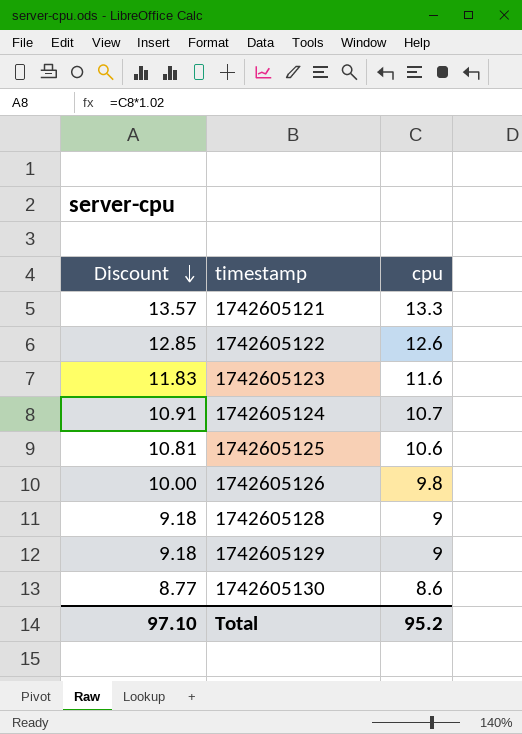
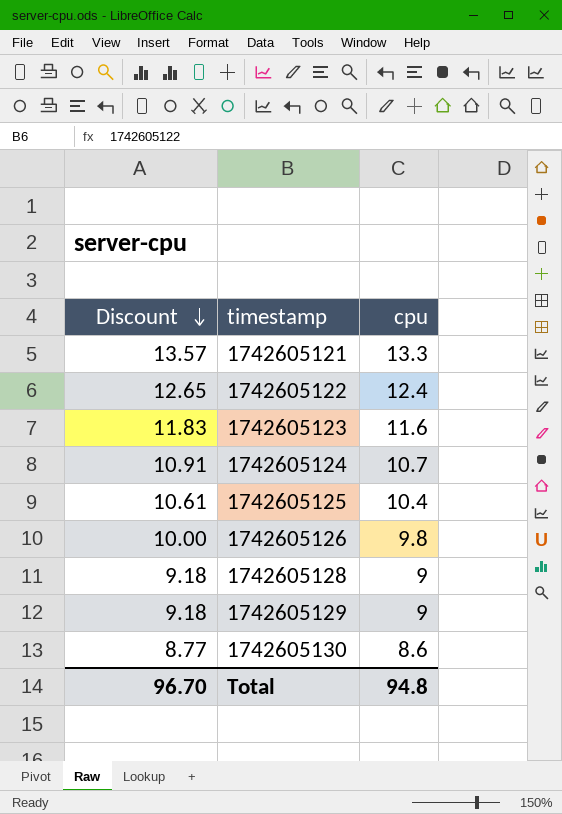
1742605122 | Discount: 12.85 -> 12.65
1742605122 | cpu: 12.6 -> 12.4
1742605125 | Discount: 10.81 -> 10.61
1742605125 | cpu: 10.6 -> 10.4
Total | Discount: 97.10 -> 96.70
Total | cpu: 95.2 -> 94.8

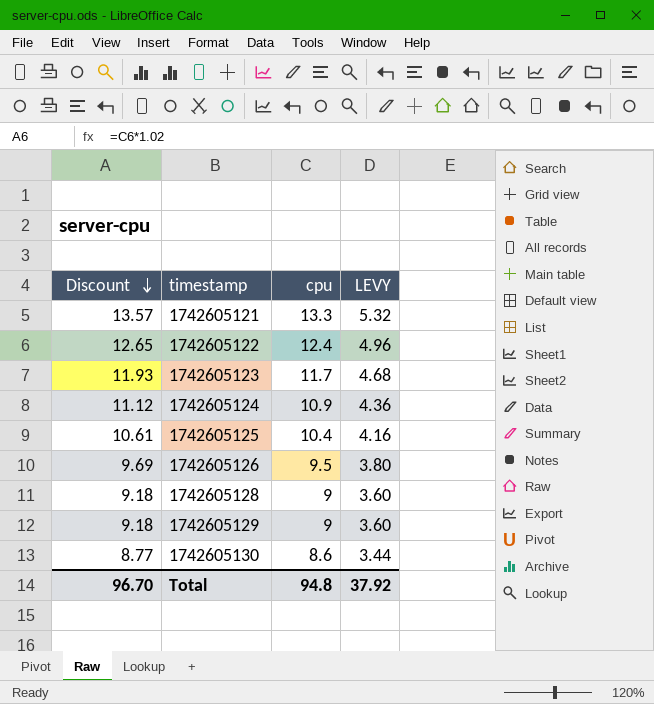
column LEVY | formula: none -> [cpu] * 0.4
1742605123 | Discount: 11.83 -> 11.93
1742605123 | cpu: 11.6 -> 11.7
1742605124 | Discount: 10.91 -> 11.12
1742605124 | cpu: 10.7 -> 10.9
1742605126 | Discount: 10.00 -> 9.69
1742605126 | cpu: 9.8 -> 9.5

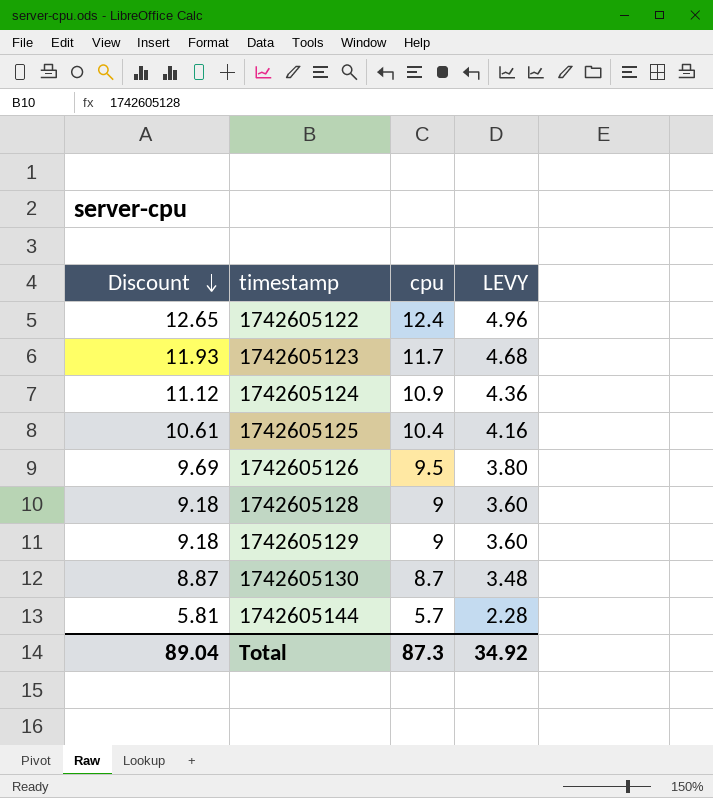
row 1742605121: 13.57 | 13.3 | 5.32 -> none
1742605130 | Discount: 8.77 -> 8.87
1742605130 | cpu: 8.6 -> 8.7
1742605130 | LEVY: 3.44 -> 3.48
row 1742605144: none -> 5.81 | 5.7 | 2.28
Total | Discount: 96.70 -> 89.04
Total | cpu: 94.8 -> 87.3
Total | LEVY: 37.92 -> 34.92

